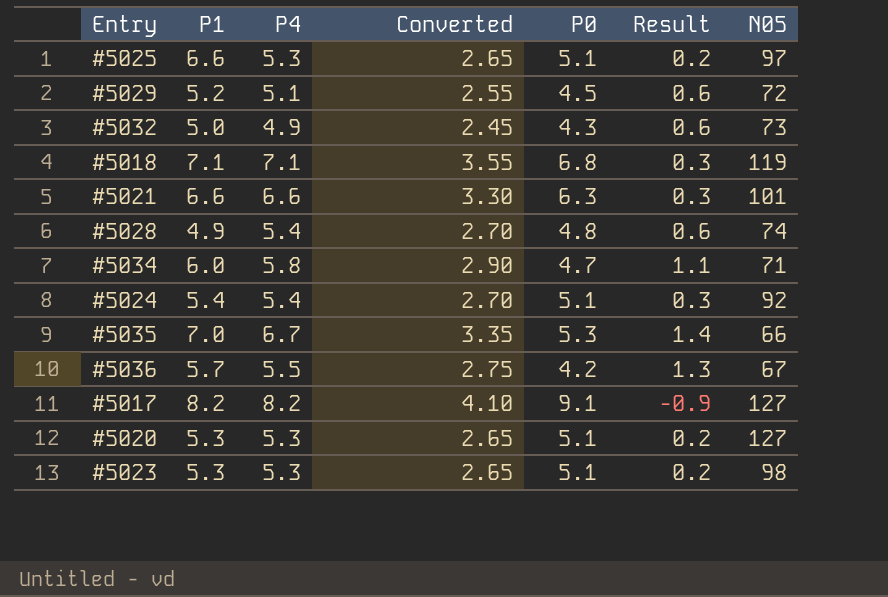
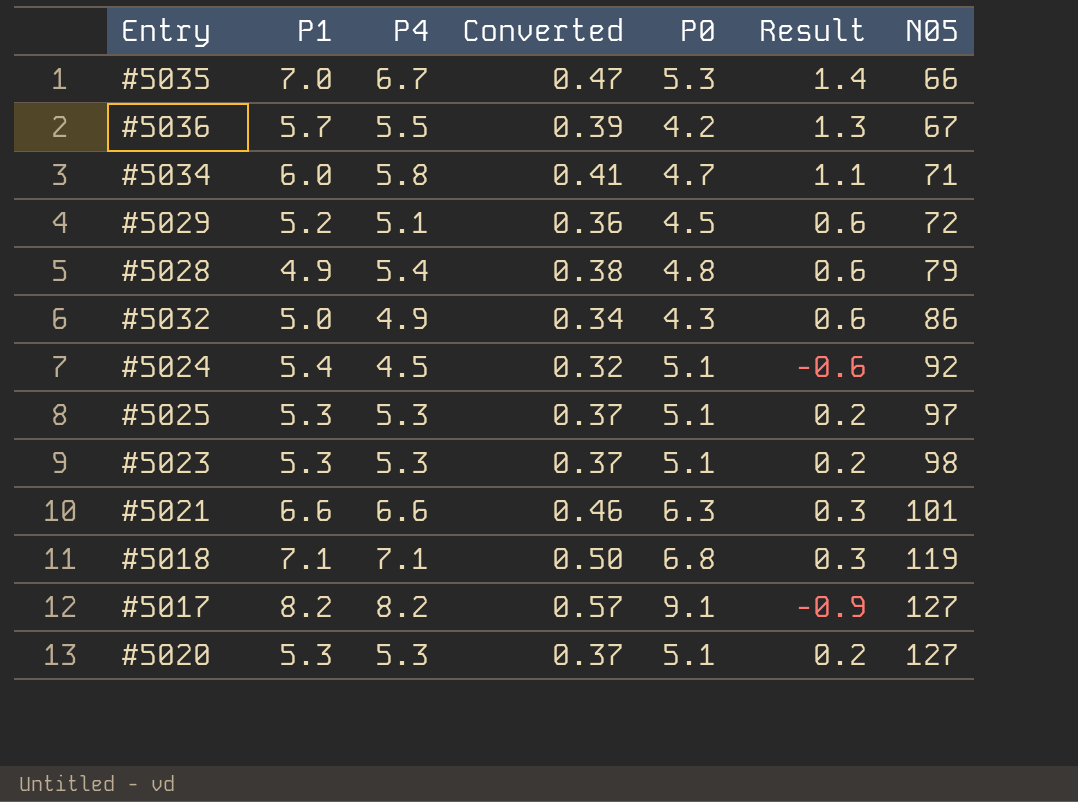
row order: none -> N05 ascending
column Converted | formula: [P4] * 0.5 -> [P4] * 0.07
#5028 | N05: 74 -> 79
#5032 | N05: 73 -> 86
#5024 | P4: 5.4 -> 4.5
#5024 | Result: 0.3 -> -0.6
#5025 | P1: 6.6 -> 5.3

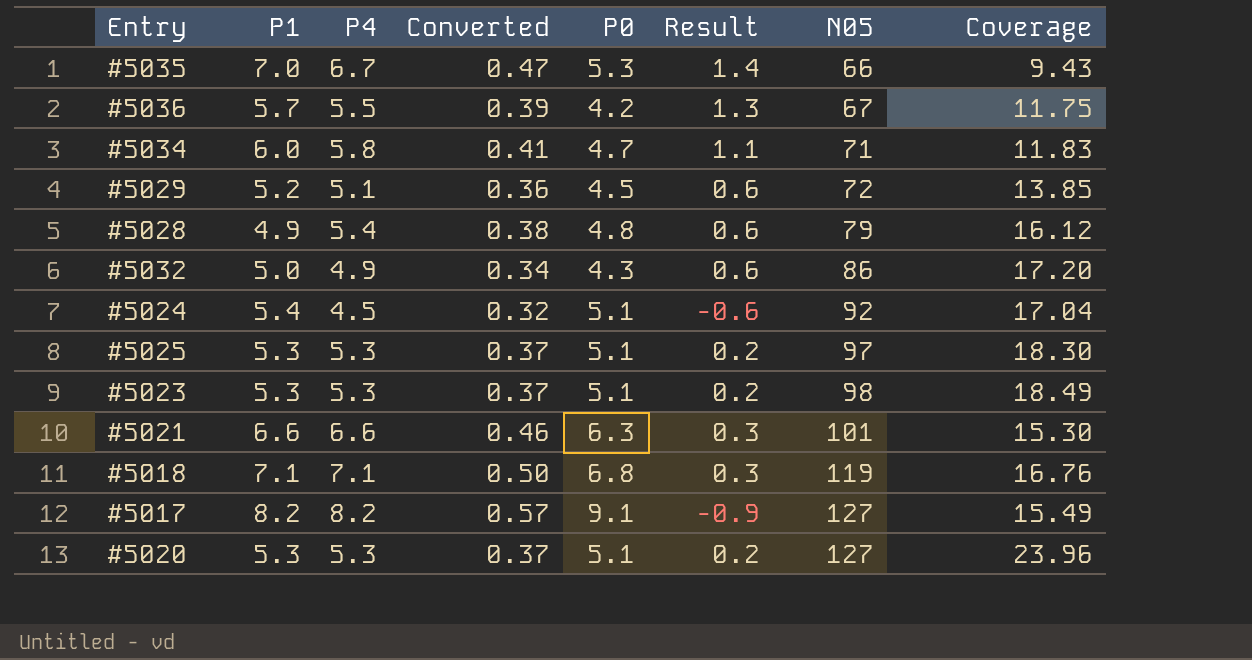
column Coverage | formula: none -> [N05] / [P1]

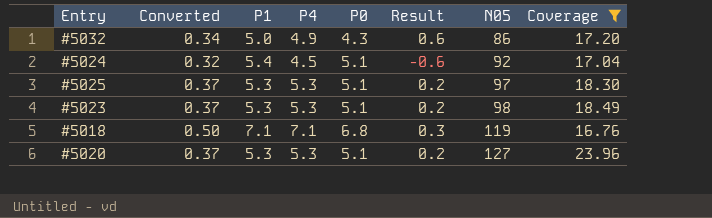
filter: none -> Coverage >= 16.76
column Converted | position: 4 -> 2

